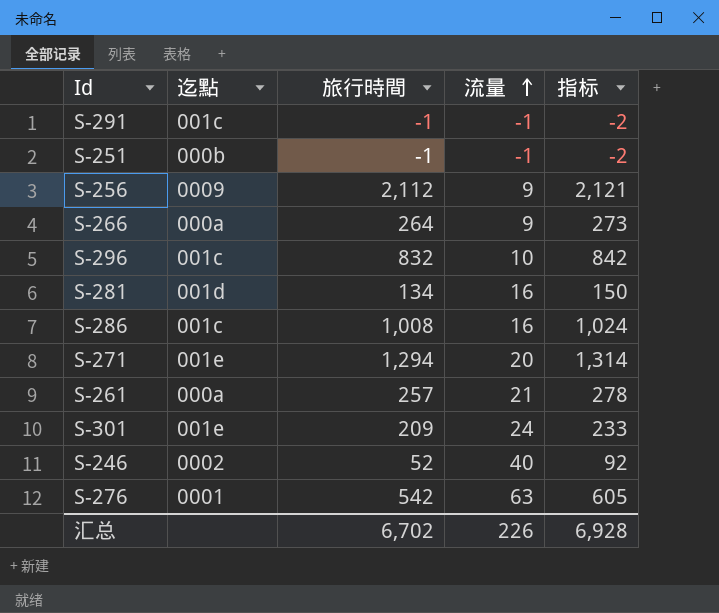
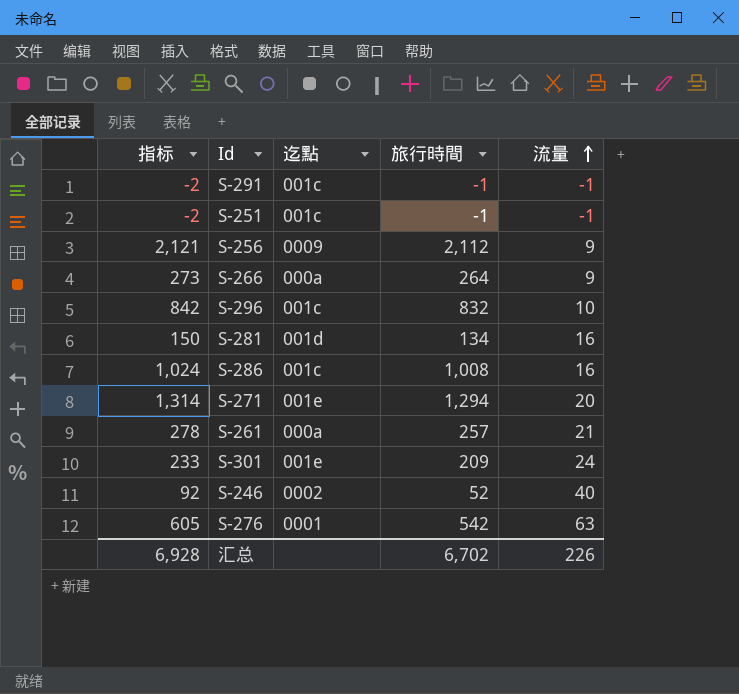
column 指标 | position: 5 -> 1
S-251 | 迄點: 000b -> 001c

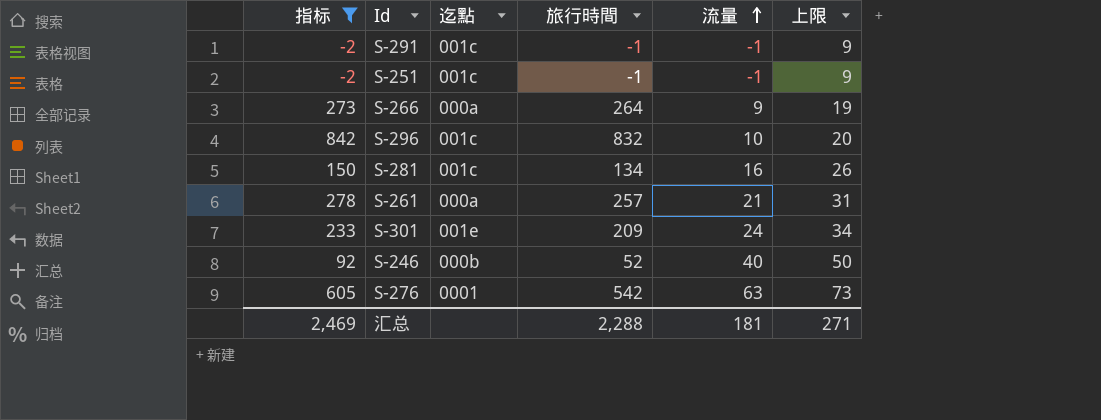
filter: none -> 指标 <= 842
column 上限 | formula: none -> [流量] + 10
S-281 | 迄點: 001d -> 001c
S-246 | 迄點: 0002 -> 000b
汇总 | 指标: 6,928 -> 2,469
汇总 | 旅行時間: 6,702 -> 2,288
汇总 | 流量: 226 -> 181

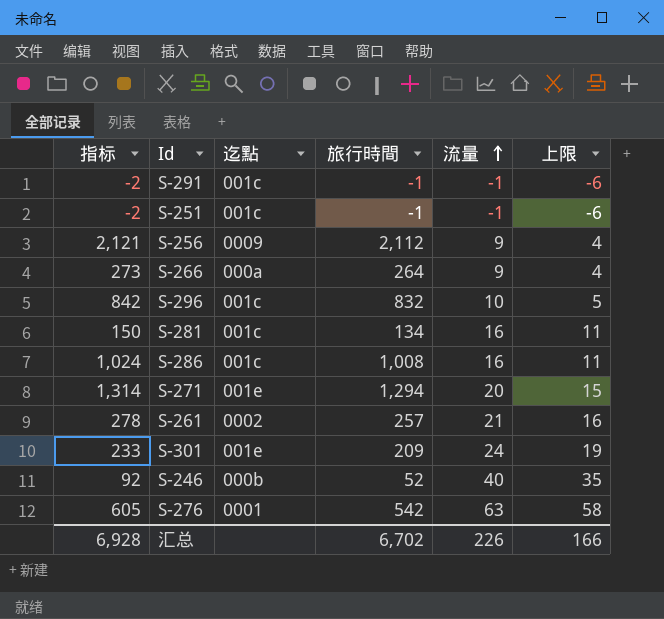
filter: 指标 <= 842 -> none
column 上限 | formula: [流量] + 10 -> [流量] - 5
S-261 | 迄點: 000a -> 0002
汇总 | 指标: 2,469 -> 6,928
汇总 | 旅行時間: 2,288 -> 6,702
汇总 | 流量: 181 -> 226
汇总 | 上限: 271 -> 166

